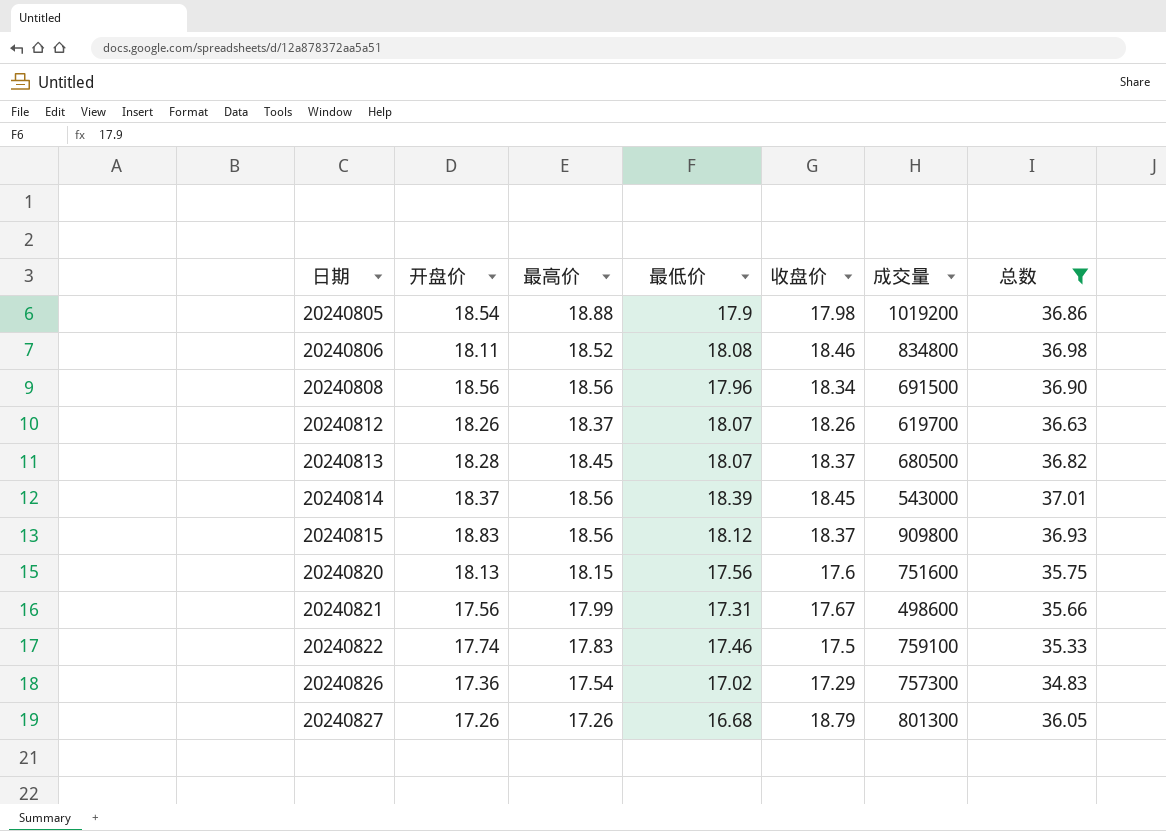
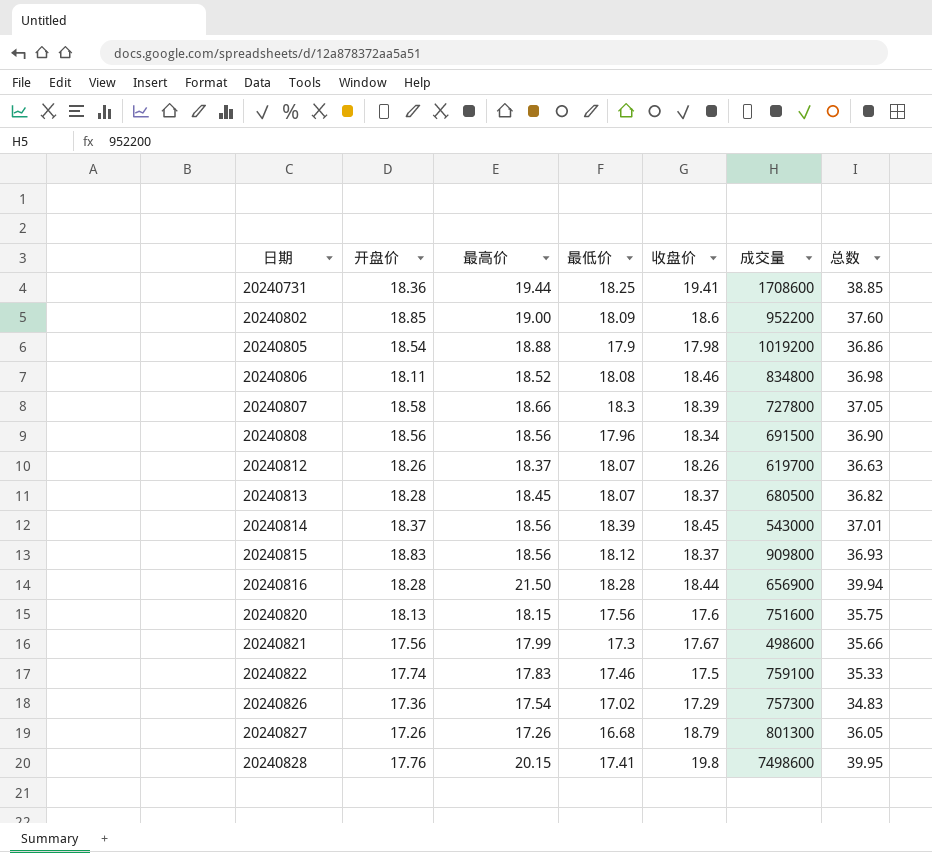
filter: 总数 <= 37.01 -> none
20240821 | 最低价: 17.31 -> 17.3

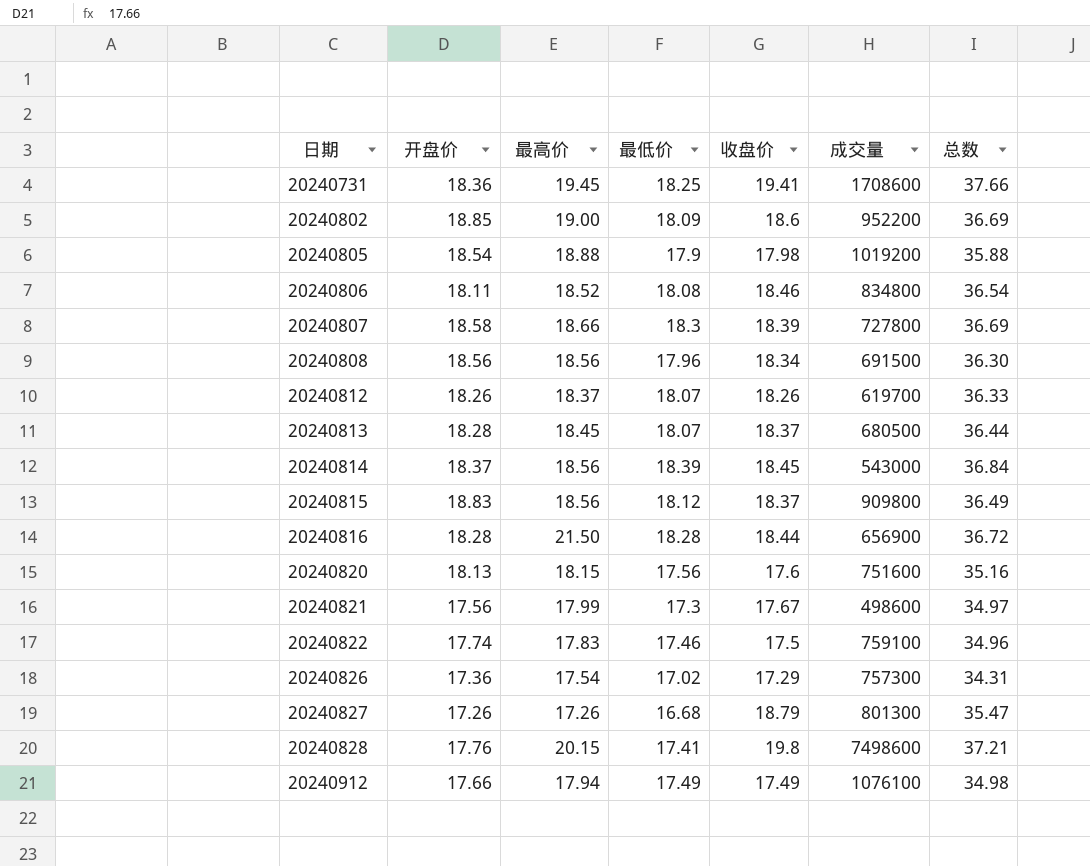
column 总数 | formula: [最高价] + [收盘价] -> [最低价] + [收盘价]
20240731 | 最高价: 19.44 -> 19.45
row 20240912: none -> 17.66 | 17.94 | 17.49 | 17.49 | 1076100 | 34.98

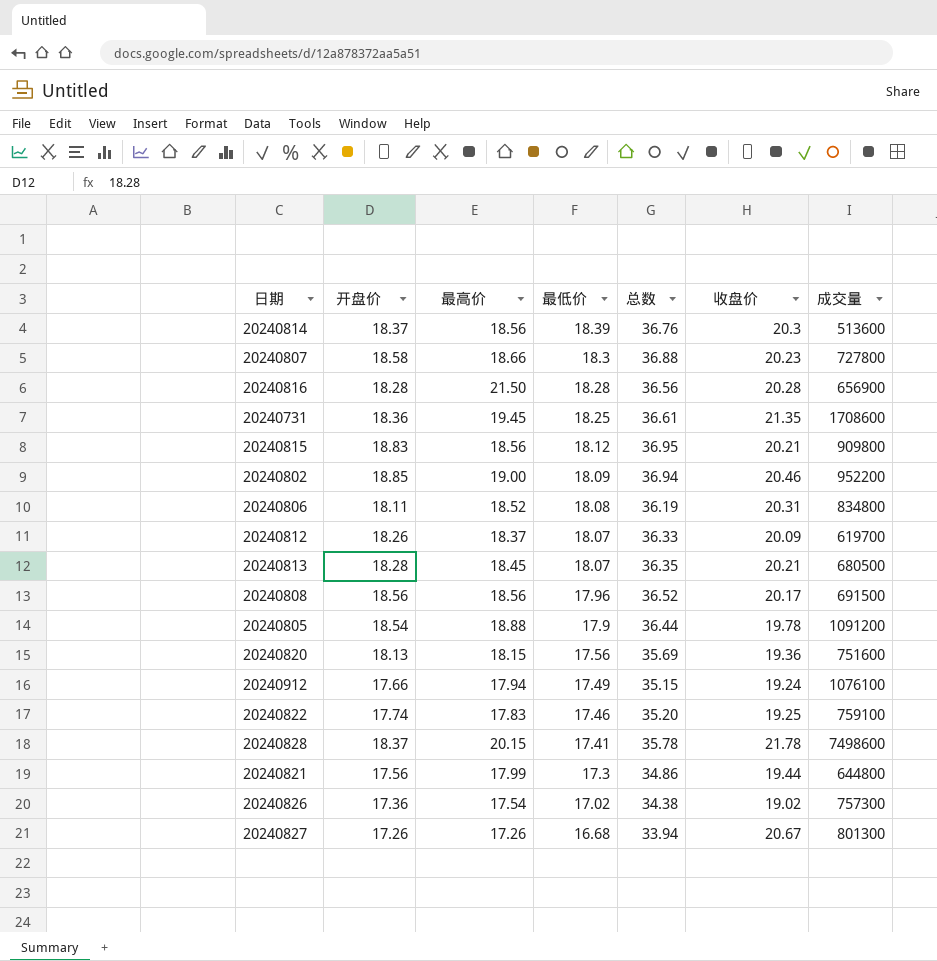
row order: 日期 ascending -> 最低价 descending
column 总数 | formula: [最低价] + [收盘价] -> [开盘价] + [最低价]
column 总数 | position: 7 -> 5
20240814 | 收盘价: 18.45 -> 20.3
20240814 | 成交量: 543000 -> 513600
20240807 | 收盘价: 18.39 -> 20.23
20240816 | 收盘价: 18.44 -> 20.28
20240731 | 收盘价: 19.41 -> 21.35
20240815 | 收盘价: 18.37 -> 20.21
20240802 | 收盘价: 18.6 -> 20.46
20240806 | 收盘价: 18.46 -> 20.31
20240812 | 收盘价: 18.26 -> 20.09
20240813 | 收盘价: 18.37 -> 20.21
20240808 | 收盘价: 18.34 -> 20.17
20240805 | 收盘价: 17.98 -> 19.78
20240805 | 成交量: 1019200 -> 1091200
20240820 | 收盘价: 17.6 -> 19.36
20240912 | 收盘价: 17.49 -> 19.24
20240822 | 收盘价: 17.5 -> 19.25
20240828 | 开盘价: 17.76 -> 18.37
20240828 | 收盘价: 19.8 -> 21.78
20240821 | 收盘价: 17.67 -> 19.44
20240821 | 成交量: 498600 -> 644800
20240826 | 收盘价: 17.29 -> 19.02
20240827 | 收盘价: 18.79 -> 20.67

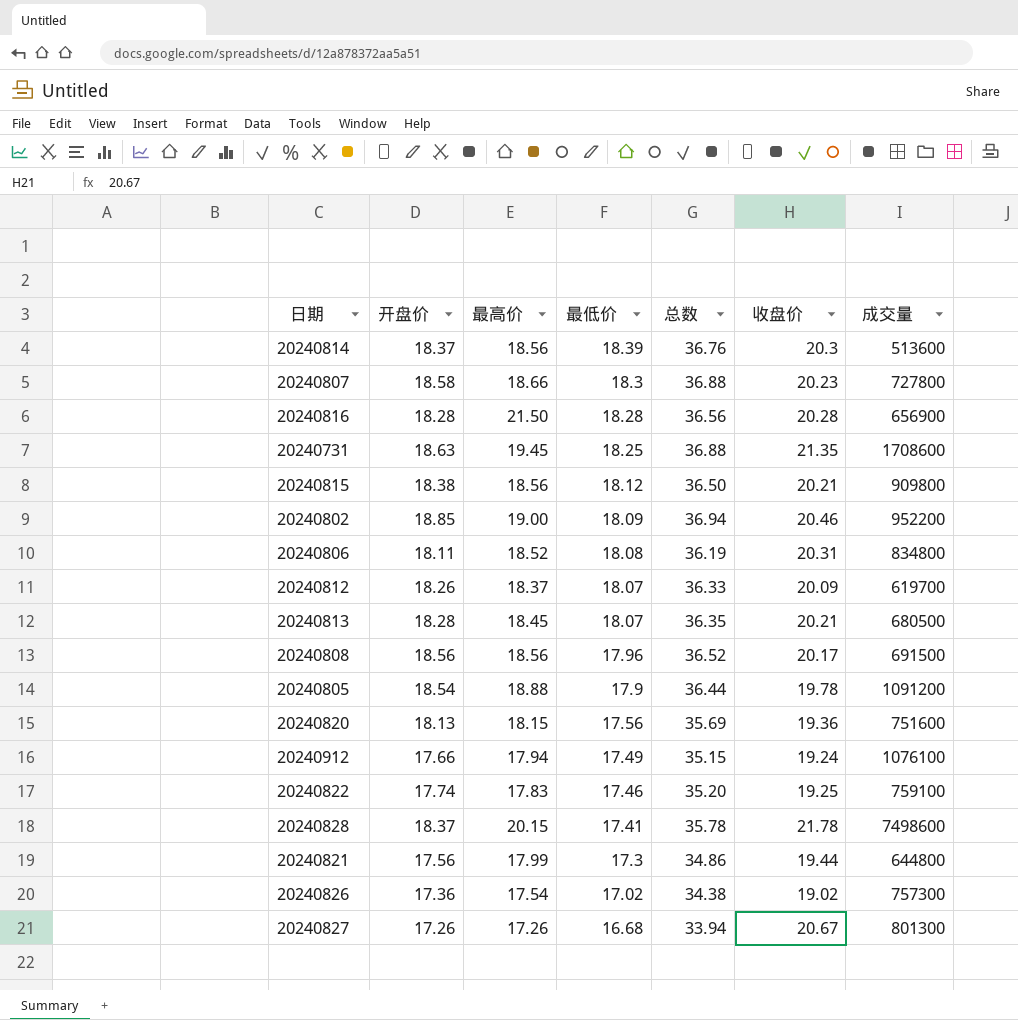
20240731 | 开盘价: 18.36 -> 18.63
20240731 | 总数: 36.61 -> 36.88
20240815 | 开盘价: 18.83 -> 18.38
20240815 | 总数: 36.95 -> 36.50

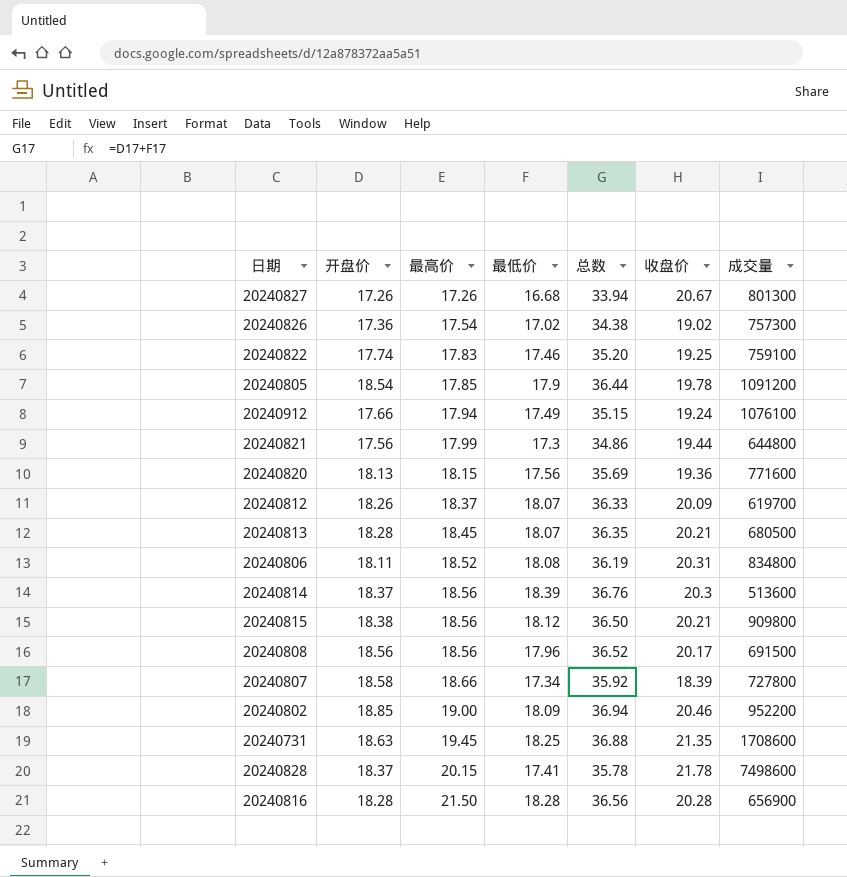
row order: 最低价 descending -> 最高价 ascending
20240805 | 最高价: 18.88 -> 17.85
20240820 | 成交量: 751600 -> 771600
20240807 | 最低价: 18.3 -> 17.34
20240807 | 总数: 36.88 -> 35.92
20240807 | 收盘价: 20.23 -> 18.39

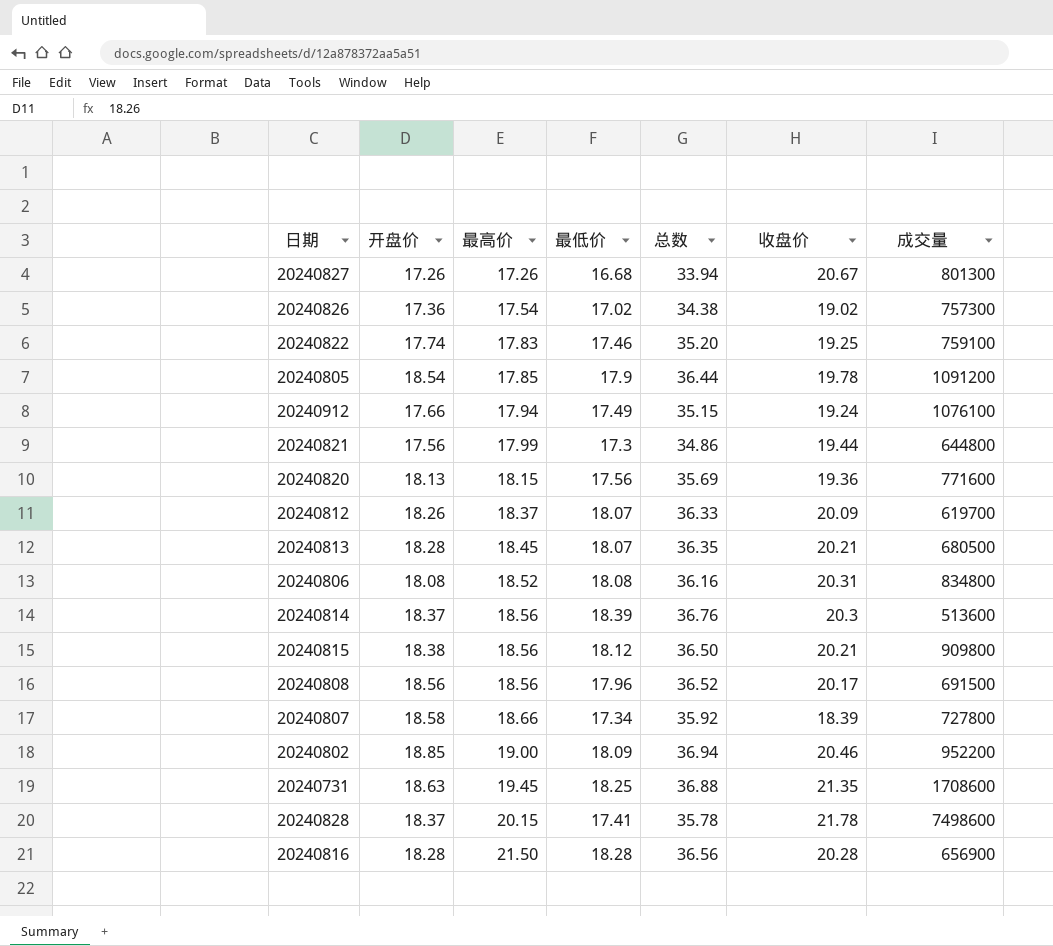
20240806 | 开盘价: 18.11 -> 18.08
20240806 | 总数: 36.19 -> 36.16

